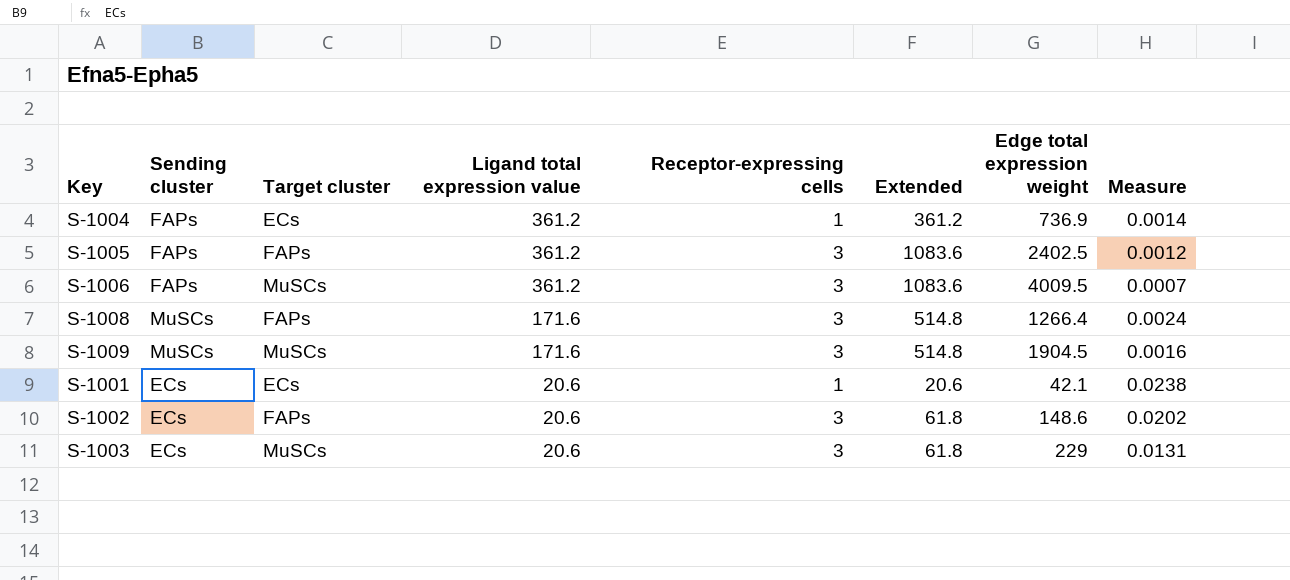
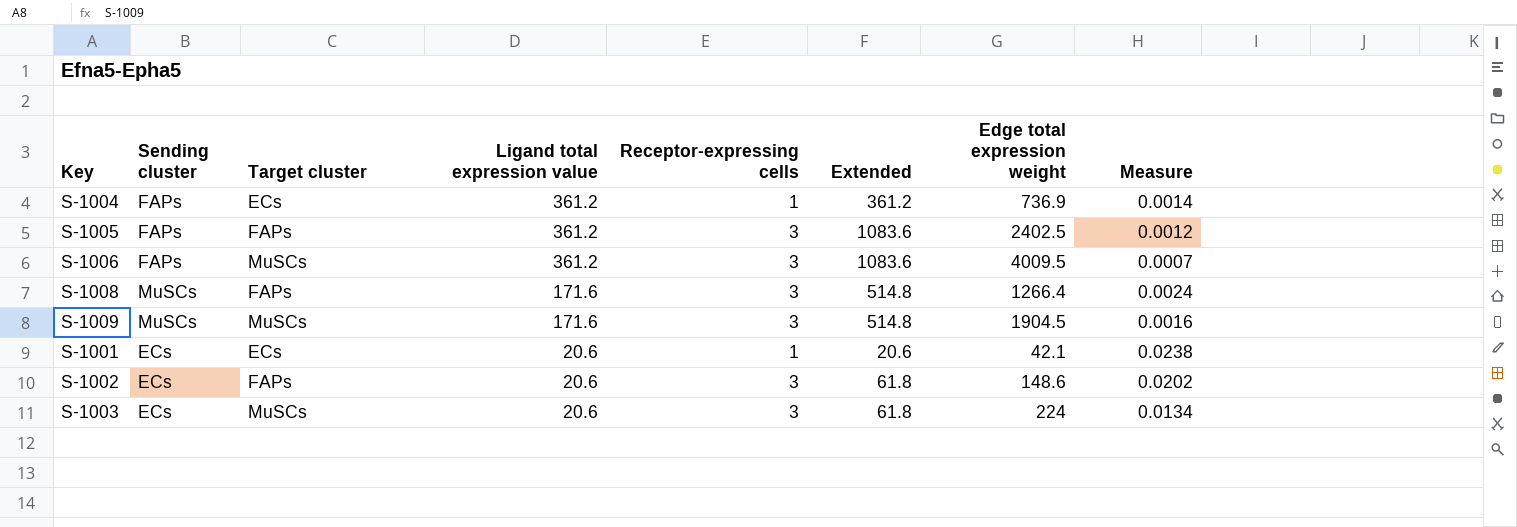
S-1003 | Edge total expression weight: 229 -> 224
S-1003 | Measure: 0.0131 -> 0.0134

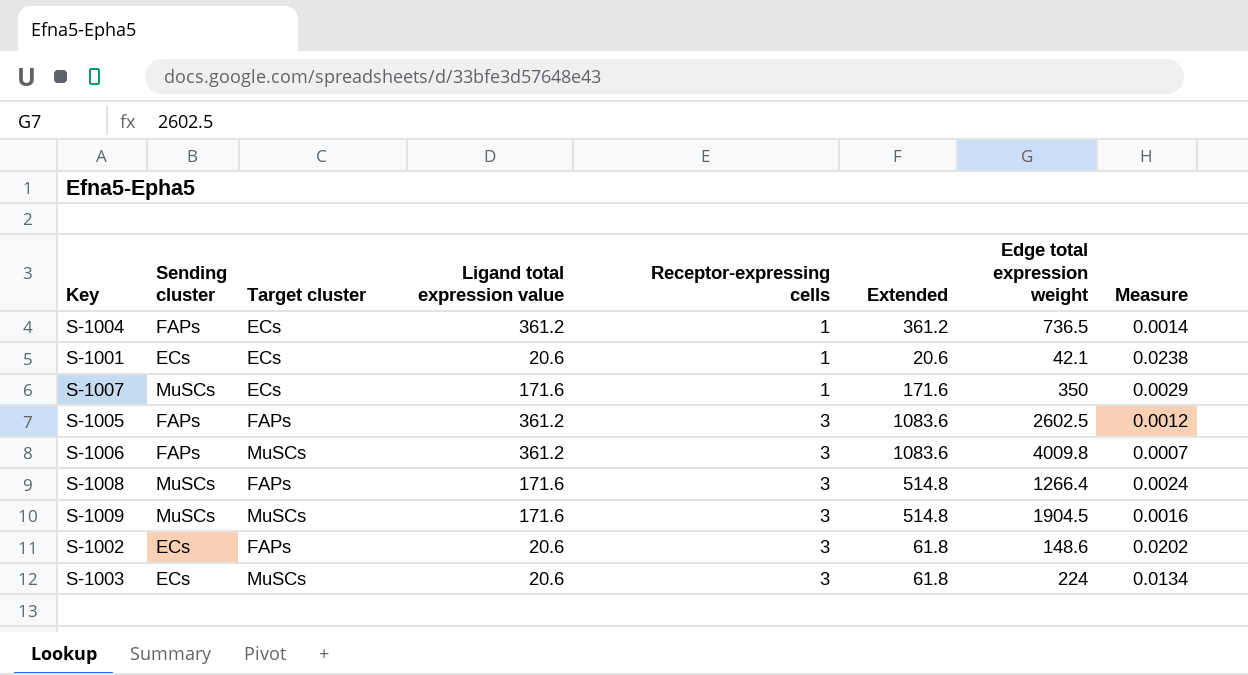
row order: Ligand total expression value descending -> Receptor-expressing cells ascending
S-1004 | Edge total expression weight: 736.9 -> 736.5
row S-1007: none -> MuSCs | ECs | 171.6 | 1 | 171.6 | 350 | 0.0029
S-1005 | Edge total expression weight: 2402.5 -> 2602.5
S-1006 | Edge total expression weight: 4009.5 -> 4009.8

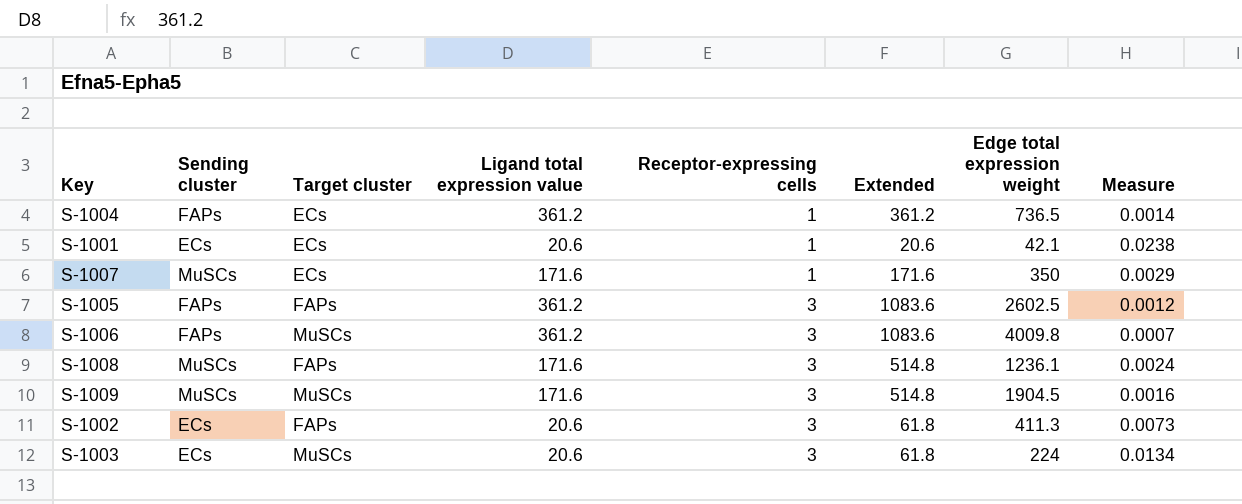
S-1008 | Edge total expression weight: 1266.4 -> 1236.1
S-1002 | Edge total expression weight: 148.6 -> 411.3
S-1002 | Measure: 0.0202 -> 0.0073

